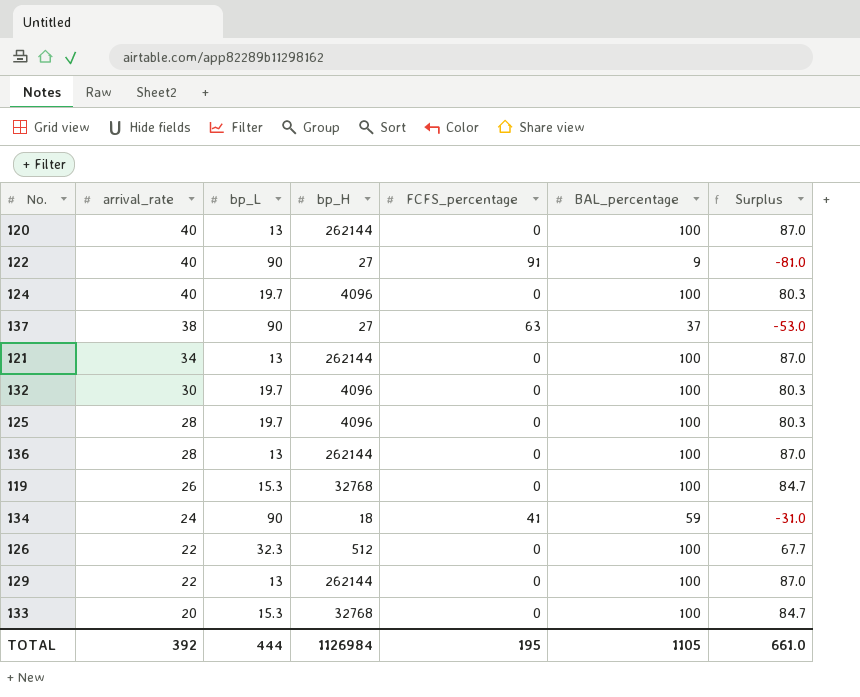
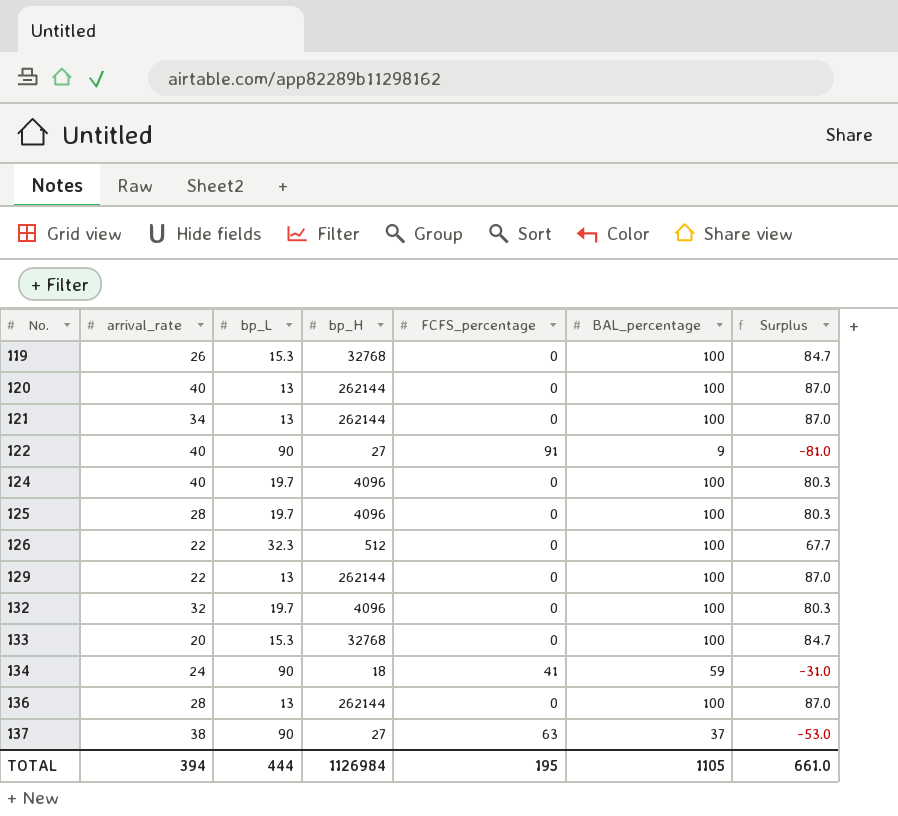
row order: arrival_rate descending -> No. ascending
132 | arrival_rate: 30 -> 32
TOTAL | arrival_rate: 392 -> 394

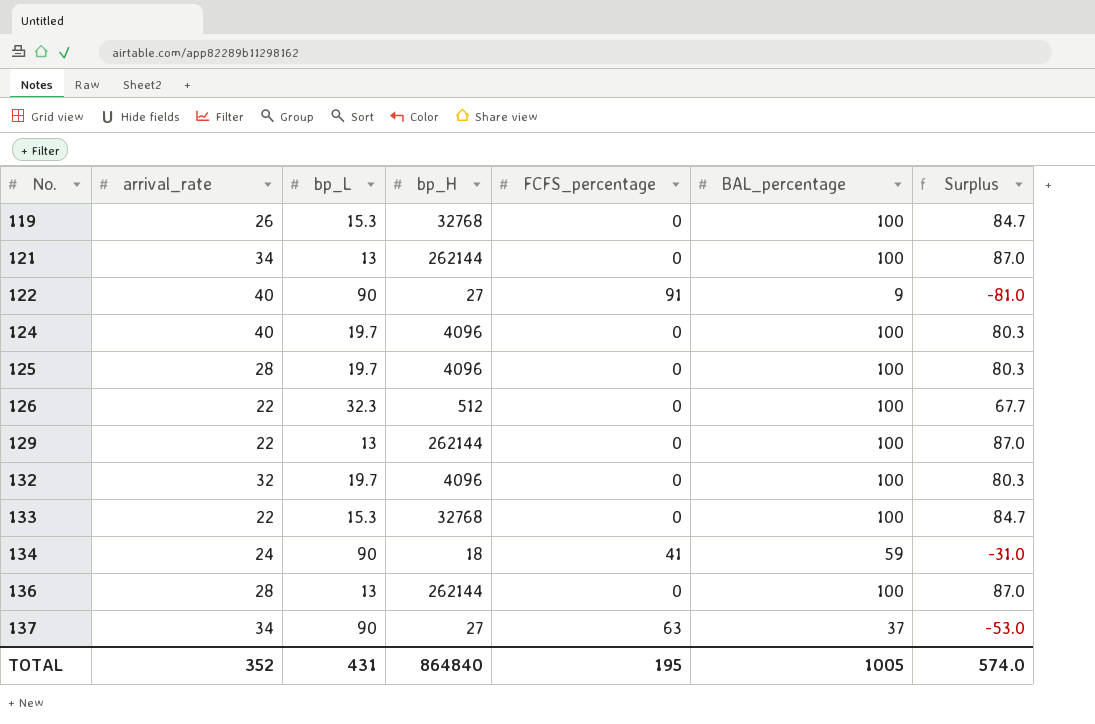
row 120: 40 | 13 | 262144 | 0 | 100 | 87.0 -> none
133 | arrival_rate: 20 -> 22
137 | arrival_rate: 38 -> 34
TOTAL | arrival_rate: 394 -> 352
TOTAL | bp_L: 444 -> 431
TOTAL | bp_H: 1126984 -> 864840
TOTAL | BAL_percentage: 1105 -> 1005
TOTAL | Surplus: 661.0 -> 574.0

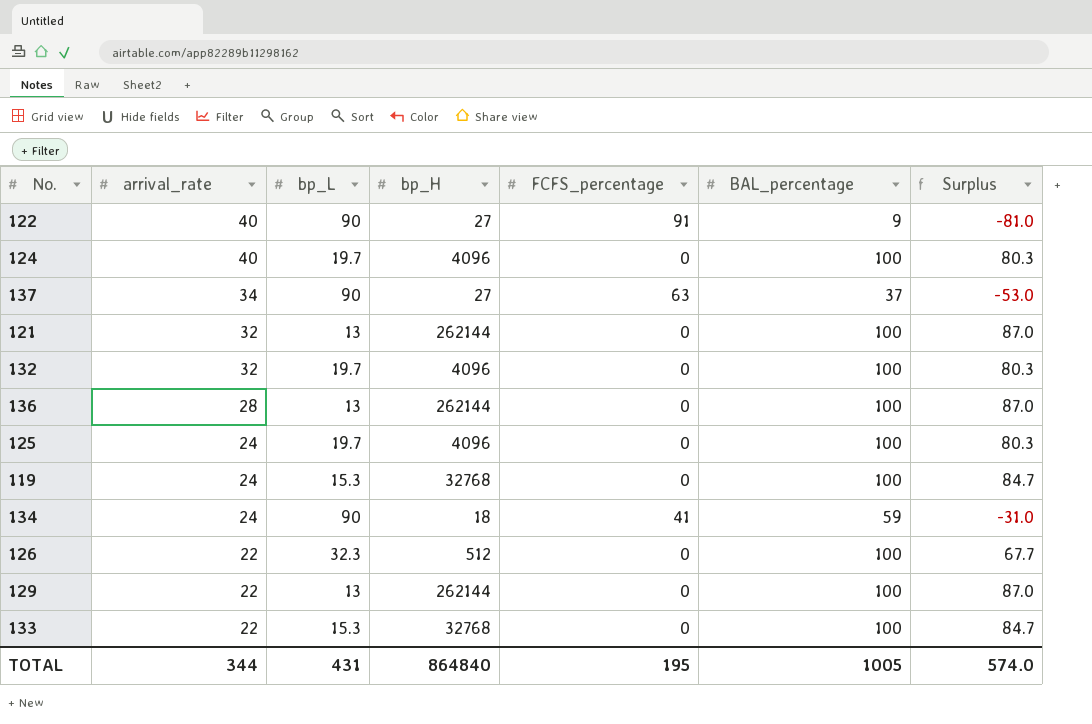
row order: No. ascending -> arrival_rate descending
121 | arrival_rate: 34 -> 32
125 | arrival_rate: 28 -> 24
119 | arrival_rate: 26 -> 24
TOTAL | arrival_rate: 352 -> 344

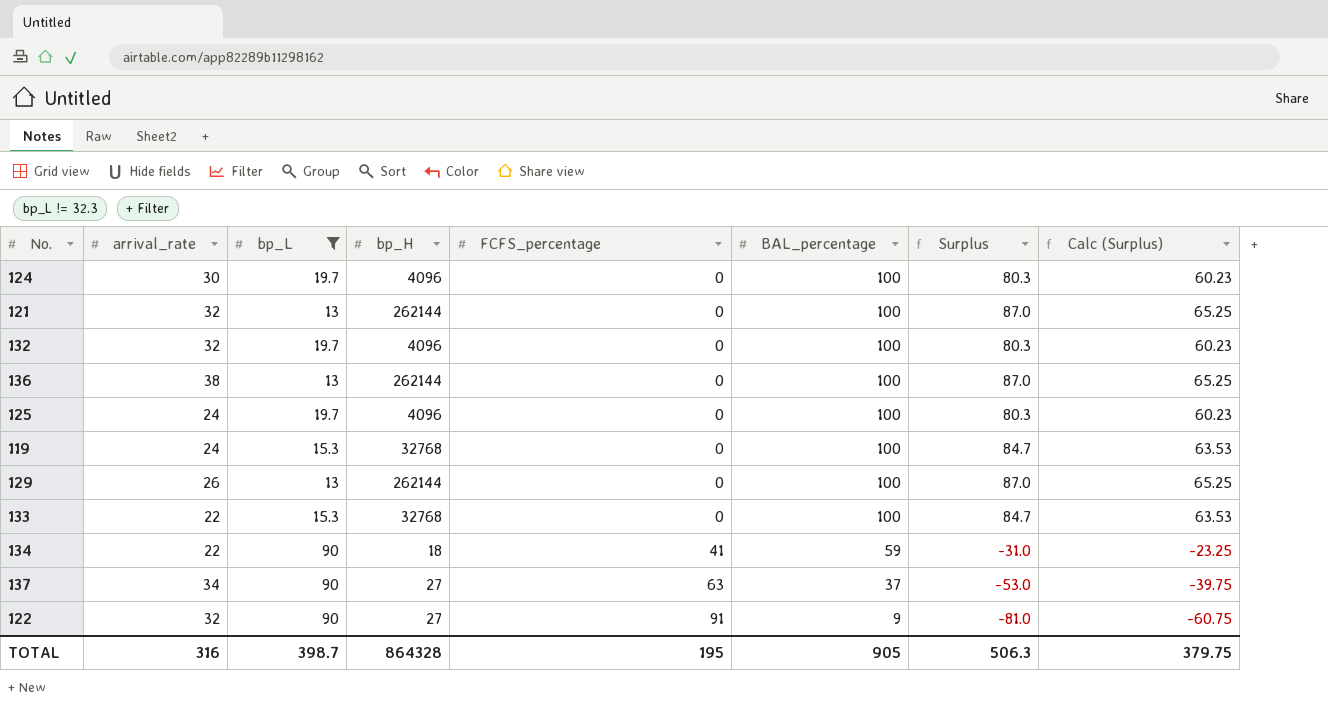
filter: none -> bp_L != 32.3
row order: arrival_rate descending -> FCFS_percentage ascending
column Calc (Surplus) | formula: none -> [Surplus] * 0.75
124 | arrival_rate: 40 -> 30
136 | arrival_rate: 28 -> 38
129 | arrival_rate: 22 -> 26
134 | arrival_rate: 24 -> 22
122 | arrival_rate: 40 -> 32
TOTAL | arrival_rate: 344 -> 316
TOTAL | bp_L: 431 -> 398.7
TOTAL | bp_H: 864840 -> 864328
TOTAL | BAL_percentage: 1005 -> 905
TOTAL | Surplus: 574.0 -> 506.3

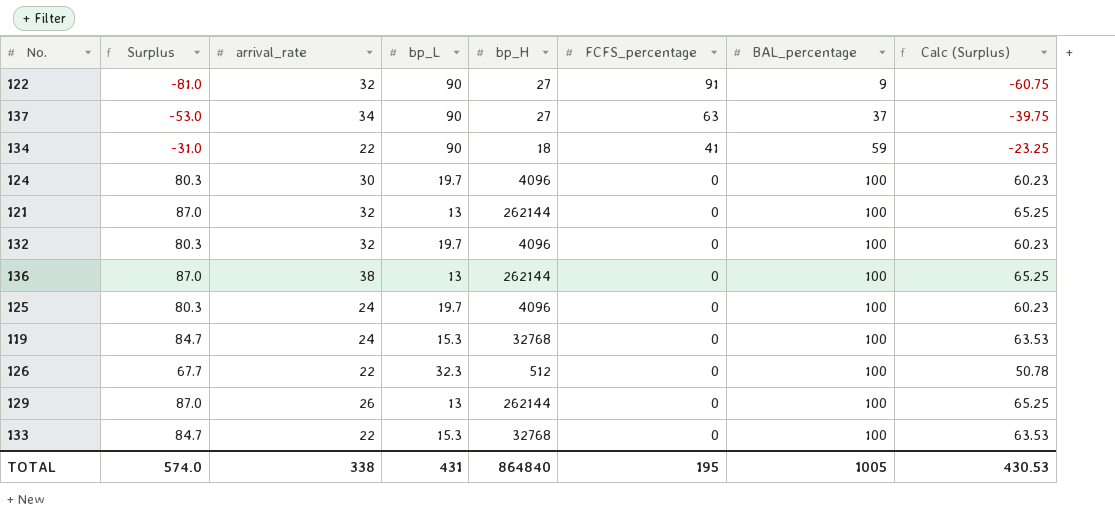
filter: bp_L != 32.3 -> none
row order: FCFS_percentage ascending -> FCFS_percentage descending
column Surplus | position: 7 -> 2
TOTAL | Surplus: 506.3 -> 574.0
TOTAL | arrival_rate: 316 -> 338
TOTAL | bp_L: 398.7 -> 431
TOTAL | bp_H: 864328 -> 864840
TOTAL | BAL_percentage: 905 -> 1005
TOTAL | Calc (Surplus): 379.75 -> 430.53

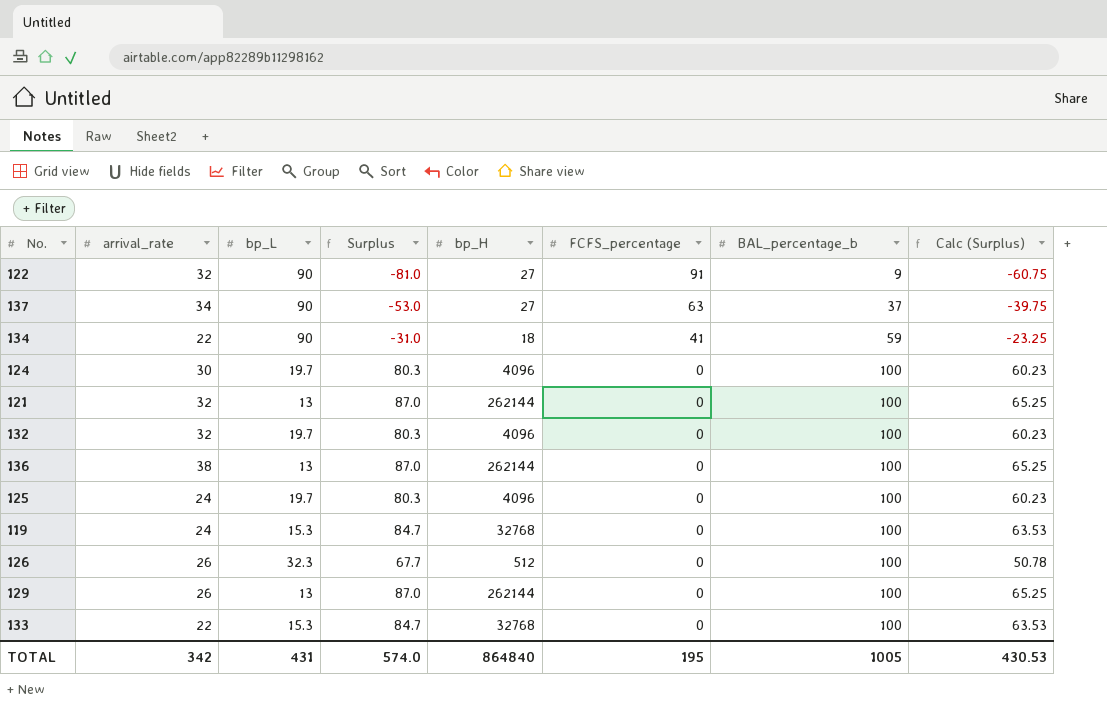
column Surplus | position: 2 -> 4
column name: BAL_percentage -> BAL_percentage_b
126 | arrival_rate: 22 -> 26
TOTAL | arrival_rate: 338 -> 342

